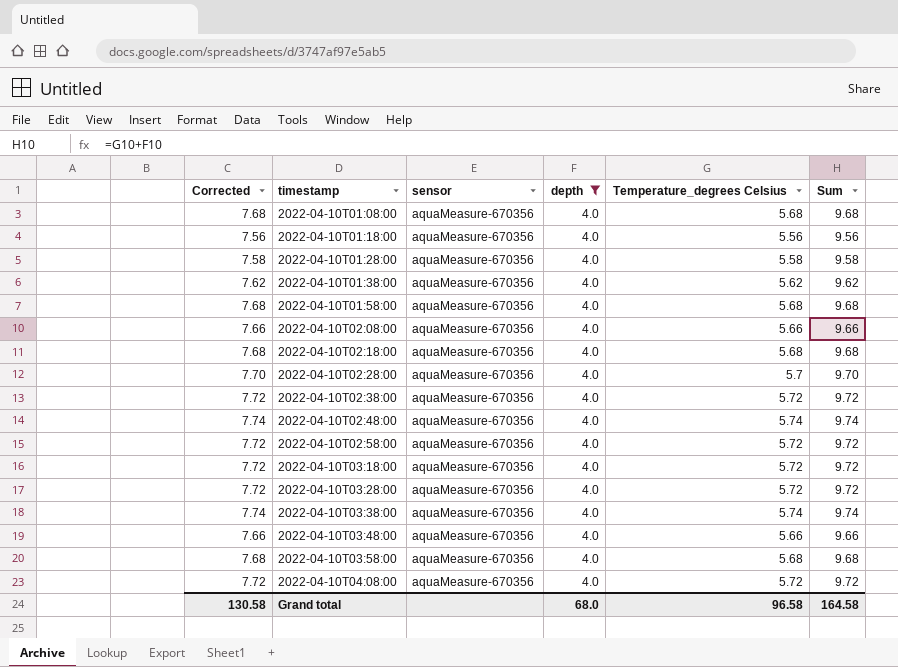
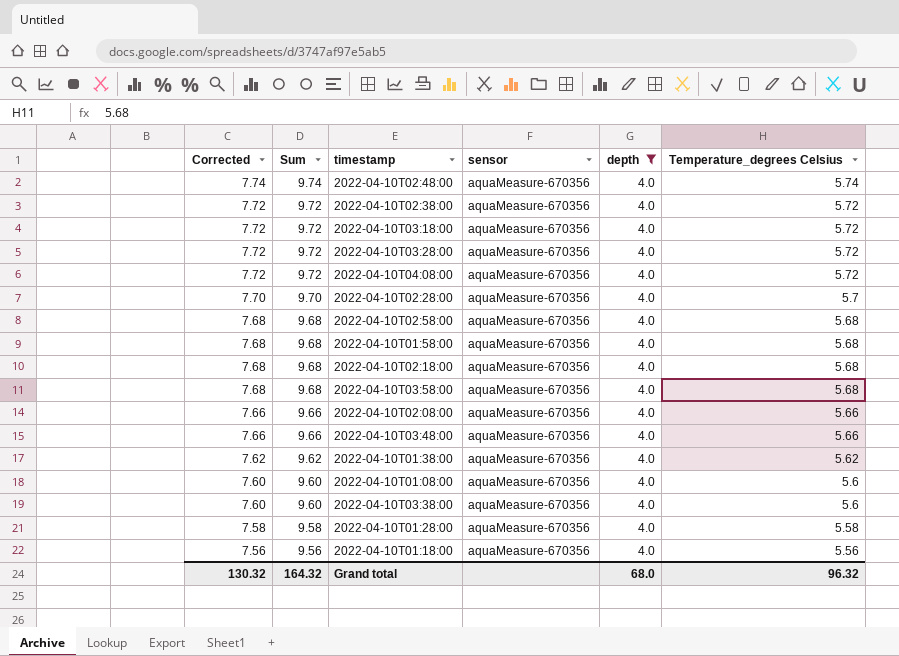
row order: timestamp ascending -> Corrected descending
column Sum | position: 6 -> 2
2022-04-10T02:58:00 | Corrected: 7.72 -> 7.68
2022-04-10T02:58:00 | Sum: 9.72 -> 9.68
2022-04-10T02:58:00 | Temperature_degrees Celsius: 5.72 -> 5.68
2022-04-10T01:08:00 | Corrected: 7.68 -> 7.60
2022-04-10T01:08:00 | Sum: 9.68 -> 9.60
2022-04-10T01:08:00 | Temperature_degrees Celsius: 5.68 -> 5.6
2022-04-10T03:38:00 | Corrected: 7.74 -> 7.60
2022-04-10T03:38:00 | Sum: 9.74 -> 9.60
2022-04-10T03:38:00 | Temperature_degrees Celsius: 5.74 -> 5.6
Grand total | Corrected: 130.58 -> 130.32
Grand total | Sum: 164.58 -> 164.32
Grand total | Temperature_degrees Celsius: 96.58 -> 96.32

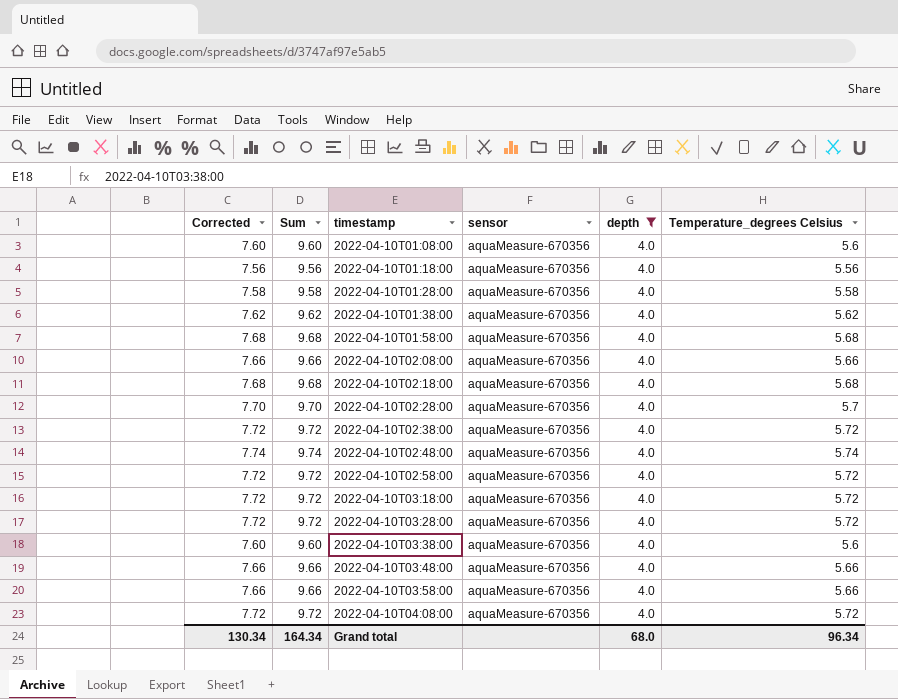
row order: Corrected descending -> timestamp ascending
2022-04-10T02:58:00 | Corrected: 7.68 -> 7.72
2022-04-10T02:58:00 | Sum: 9.68 -> 9.72
2022-04-10T02:58:00 | Temperature_degrees Celsius: 5.68 -> 5.72
2022-04-10T03:58:00 | Corrected: 7.68 -> 7.66
2022-04-10T03:58:00 | Sum: 9.68 -> 9.66
2022-04-10T03:58:00 | Temperature_degrees Celsius: 5.68 -> 5.66
Grand total | Corrected: 130.32 -> 130.34
Grand total | Sum: 164.32 -> 164.34
Grand total | Temperature_degrees Celsius: 96.32 -> 96.34

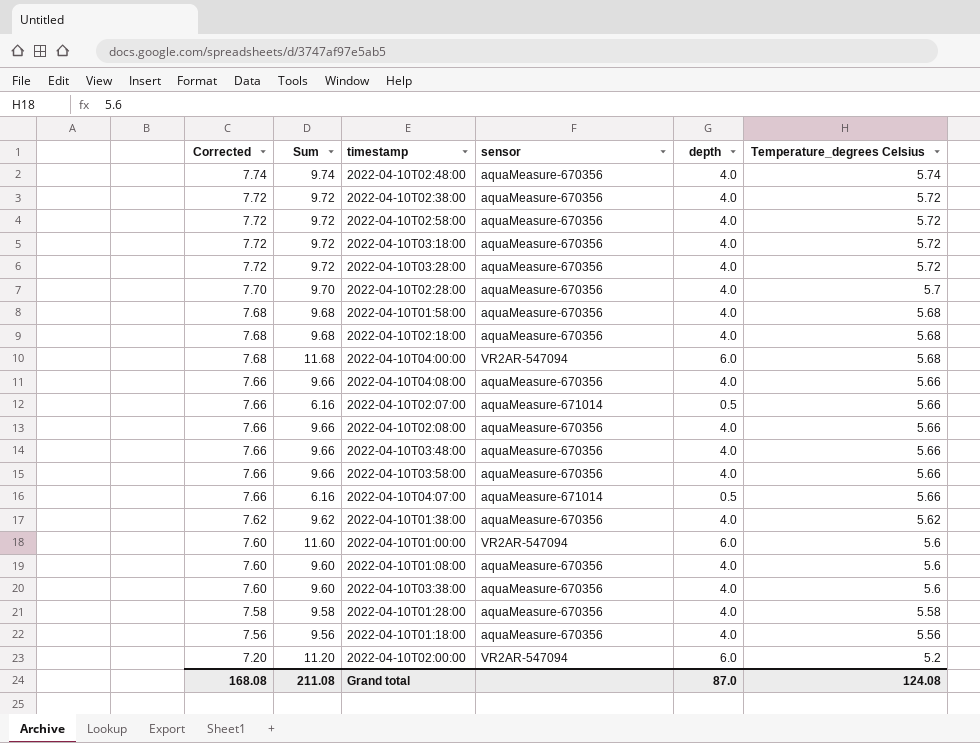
filter: depth = 4.0 -> none
row order: timestamp ascending -> Corrected descending
2022-04-10T04:08:00 | Corrected: 7.72 -> 7.66
2022-04-10T04:08:00 | Sum: 9.72 -> 9.66
2022-04-10T04:08:00 | Temperature_degrees Celsius: 5.72 -> 5.66
Grand total | Corrected: 130.34 -> 168.08
Grand total | Sum: 164.34 -> 211.08
Grand total | depth: 68.0 -> 87.0
Grand total | Temperature_degrees Celsius: 96.34 -> 124.08

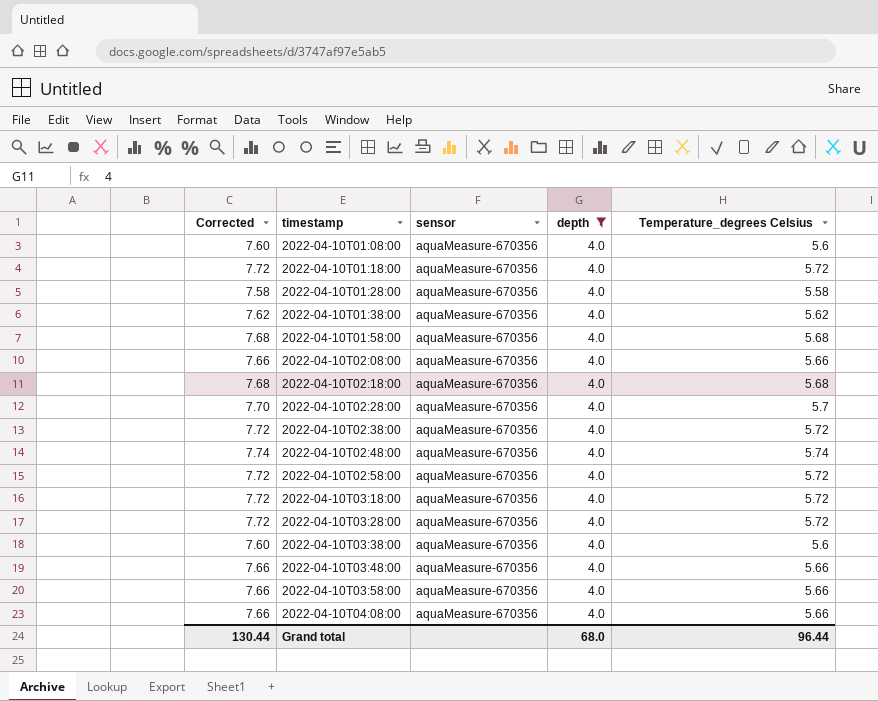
filter: none -> depth = 4.0
row order: Corrected descending -> timestamp ascending
column Sum | formula: [depth] + [Temperature_degrees Celsius] -> none
2022-04-10T01:18:00 | Corrected: 7.56 -> 7.72
2022-04-10T01:18:00 | Temperature_degrees Celsius: 5.56 -> 5.72
Grand total | Corrected: 168.08 -> 130.44
Grand total | depth: 87.0 -> 68.0
Grand total | Temperature_degrees Celsius: 124.08 -> 96.44

